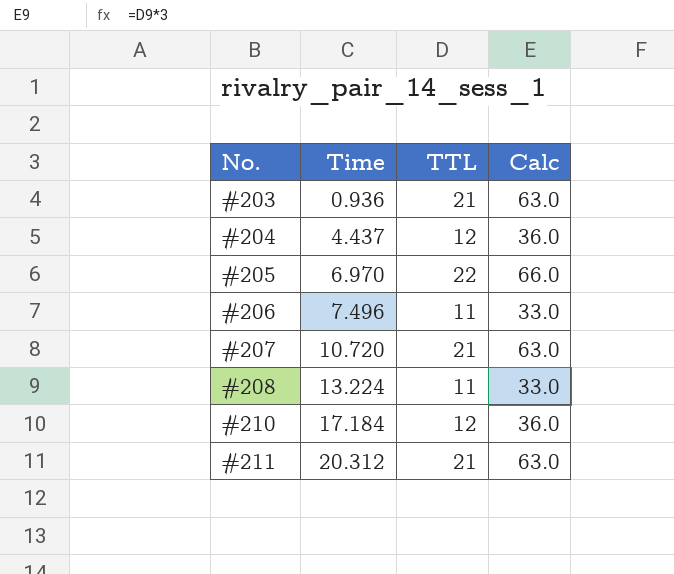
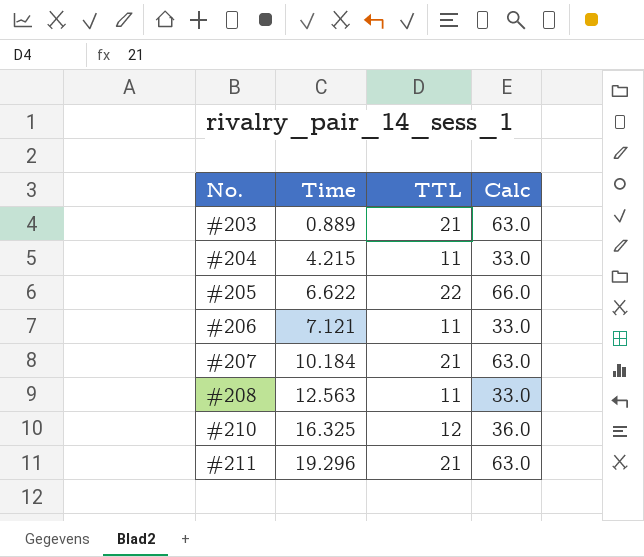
#203 | Time: 0.936 -> 0.889
#204 | Time: 4.437 -> 4.215
#204 | TTL: 12 -> 11
#204 | Calc: 36.0 -> 33.0
#205 | Time: 6.970 -> 6.622
#206 | Time: 7.496 -> 7.121
#207 | Time: 10.720 -> 10.184
#208 | Time: 13.224 -> 12.563
#210 | Time: 17.184 -> 16.325
#211 | Time: 20.312 -> 19.296

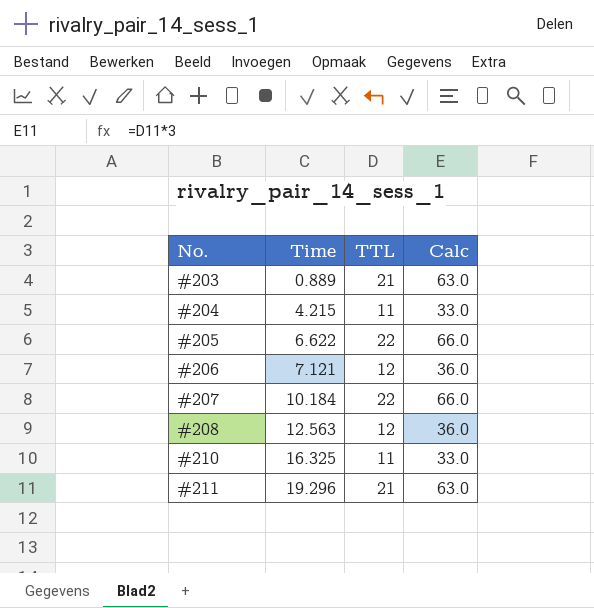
#206 | TTL: 11 -> 12
#206 | Calc: 33.0 -> 36.0
#207 | TTL: 21 -> 22
#207 | Calc: 63.0 -> 66.0
#208 | TTL: 11 -> 12
#208 | Calc: 33.0 -> 36.0
#210 | TTL: 12 -> 11
#210 | Calc: 36.0 -> 33.0

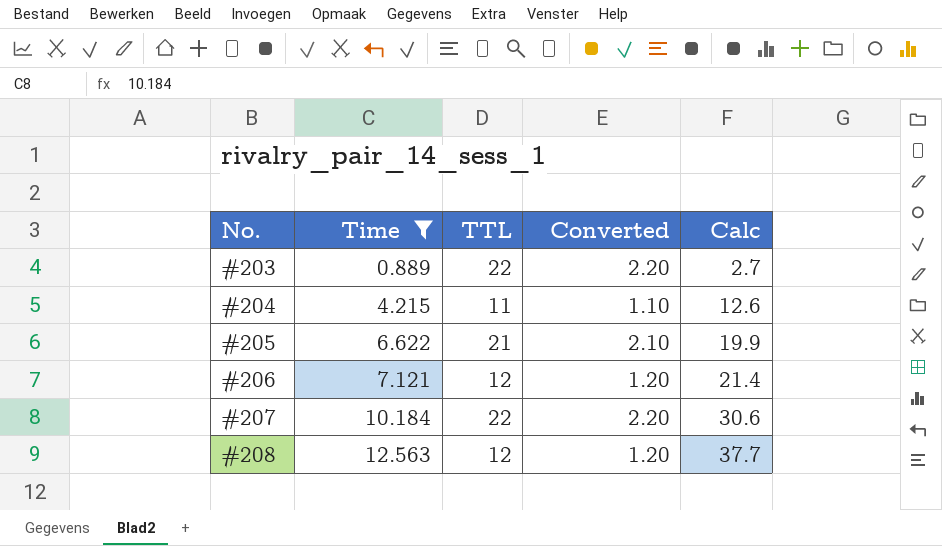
filter: none -> Time <= 12.563
column Converted | formula: none -> [TTL] * 0.1
column Calc | formula: [TTL] * 3 -> [Time] * 3
#203 | TTL: 21 -> 22
#205 | TTL: 22 -> 21

